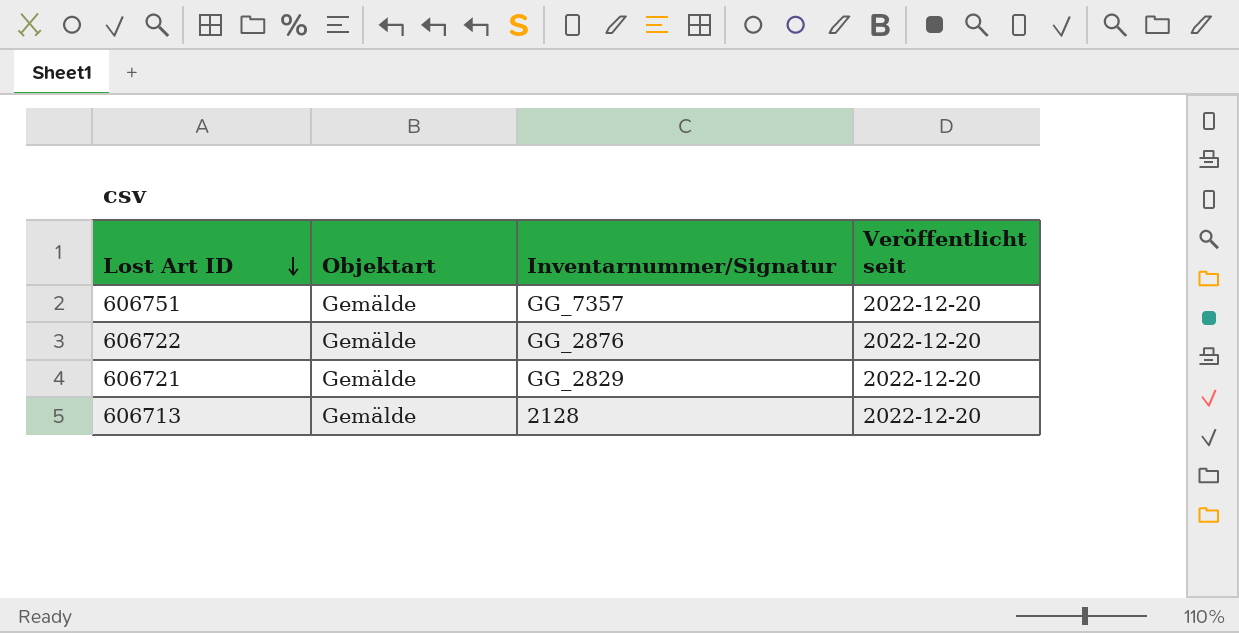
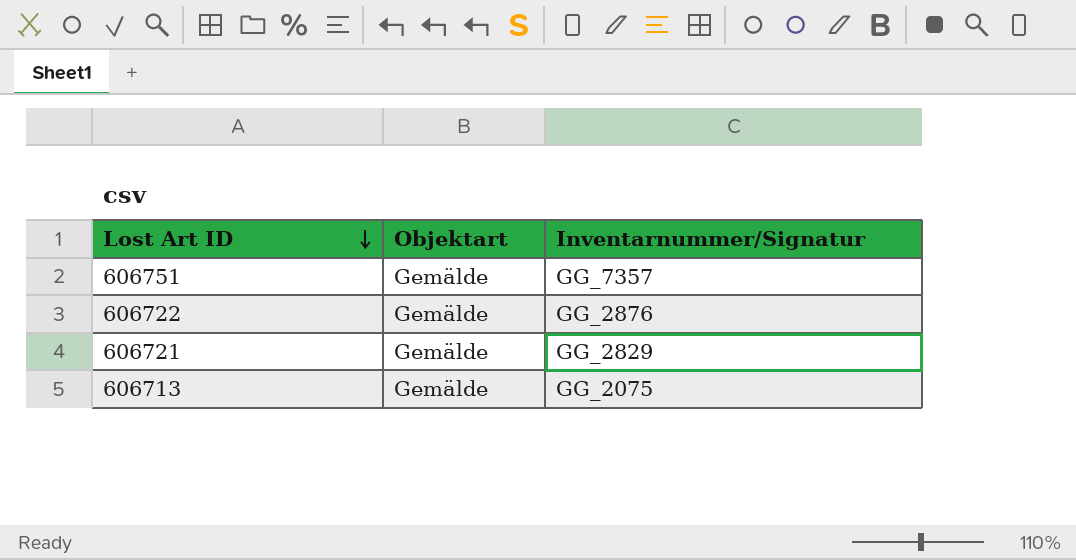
column Veröffentlicht seit | position: 4 -> none
606713 | Inventarnummer/Signatur: 2128 -> GG_2075

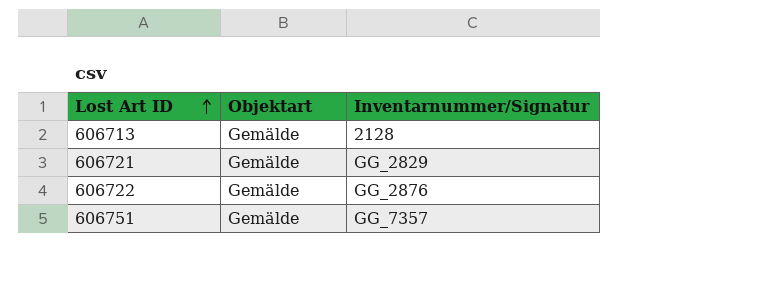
row order: Lost Art ID descending -> Lost Art ID ascending
606713 | Inventarnummer/Signatur: GG_2075 -> 2128

